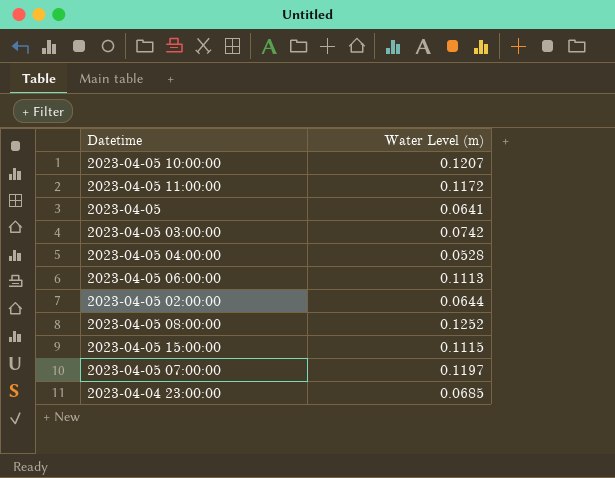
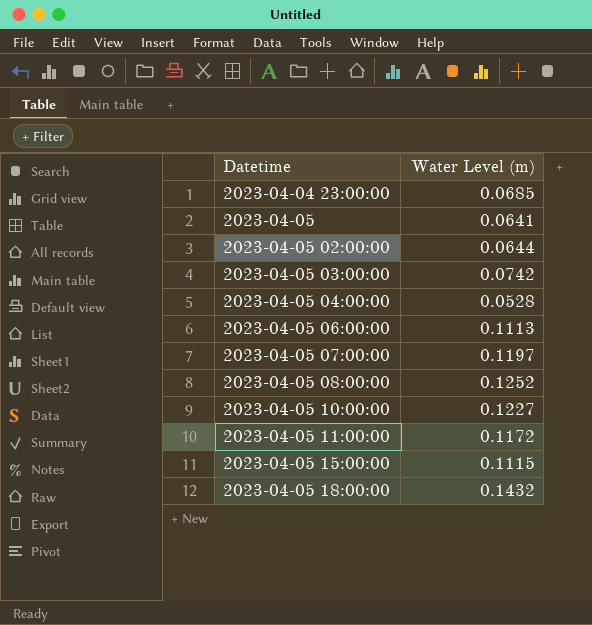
row order: none -> Datetime ascending
2023-04-05 10:00:00 | Water Level (m): 0.1207 -> 0.1227
row 2023-04-05 18:00:00: none -> 0.1432

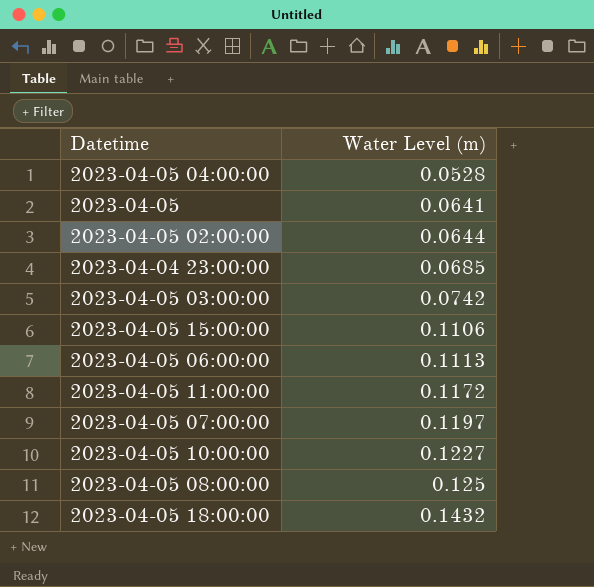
row order: Datetime ascending -> Water Level (m) ascending
2023-04-05 15:00:00 | Water Level (m): 0.1115 -> 0.1106
2023-04-05 08:00:00 | Water Level (m): 0.1252 -> 0.125

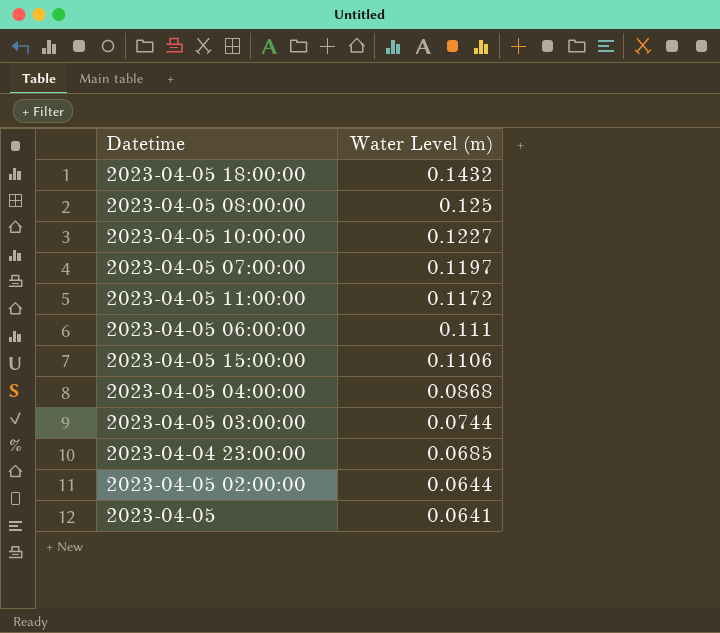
row order: Water Level (m) ascending -> Water Level (m) descending
2023-04-05 06:00:00 | Water Level (m): 0.1113 -> 0.111
2023-04-05 04:00:00 | Water Level (m): 0.0528 -> 0.0868
2023-04-05 03:00:00 | Water Level (m): 0.0742 -> 0.0744

